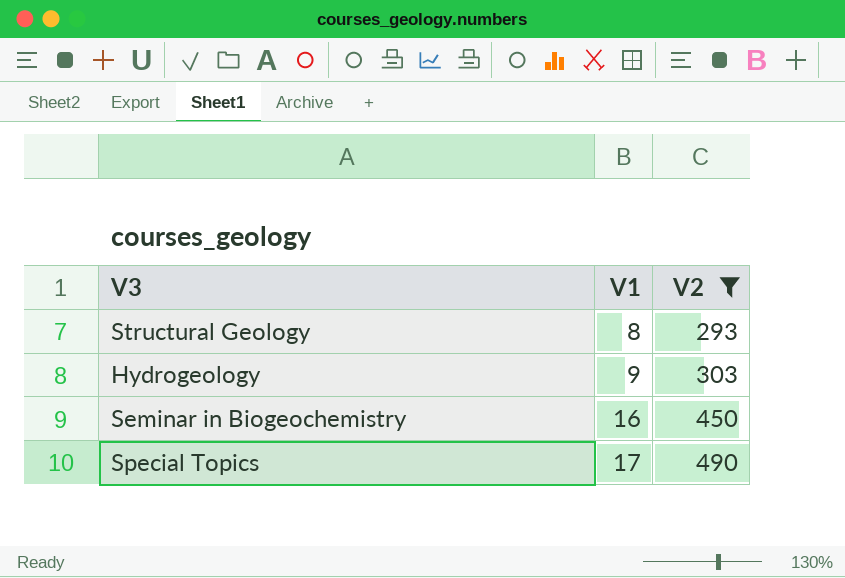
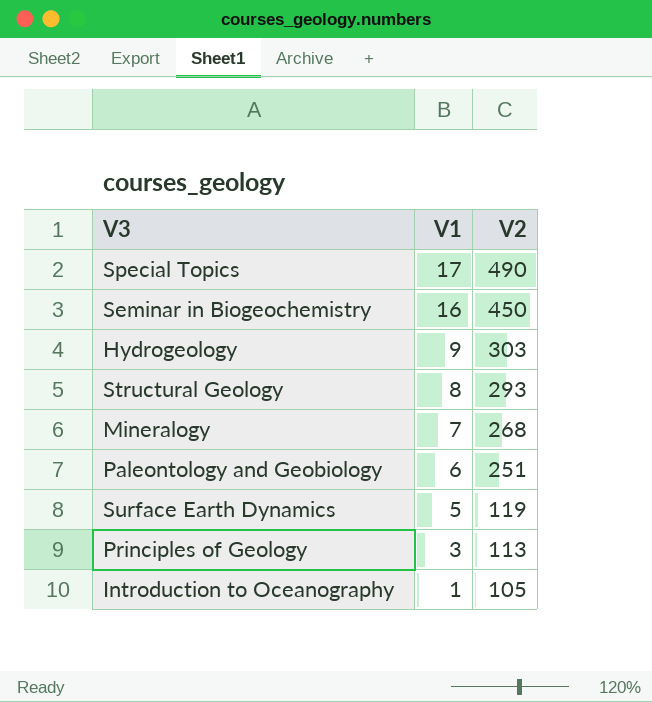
filter: V2 >= 293 -> none
row order: V1 ascending -> V1 descending

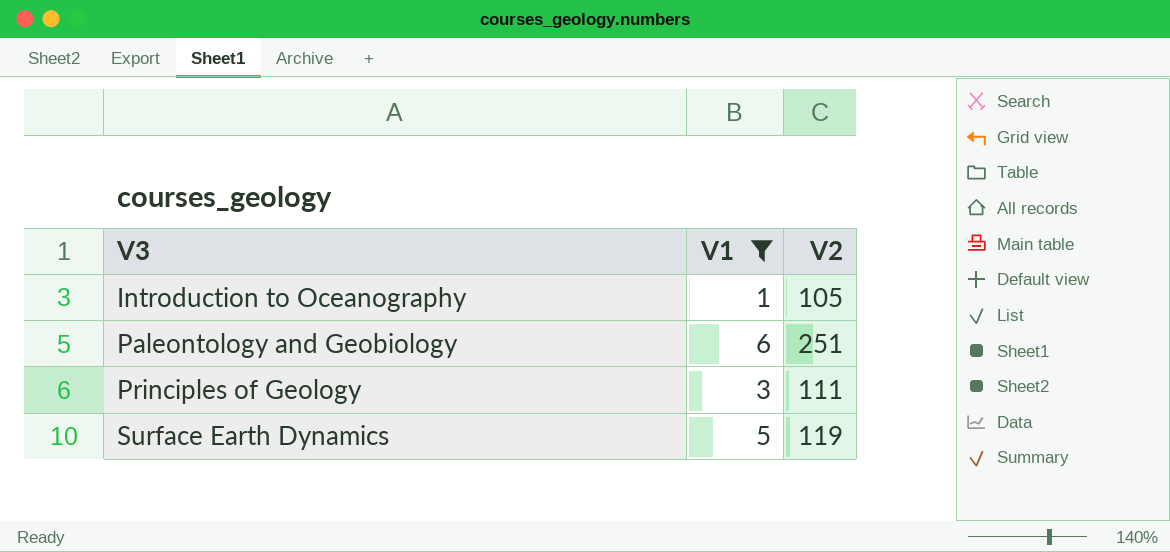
filter: none -> V1 <= 6
row order: V1 descending -> V3 ascending
Principles of Geology | V2: 113 -> 111

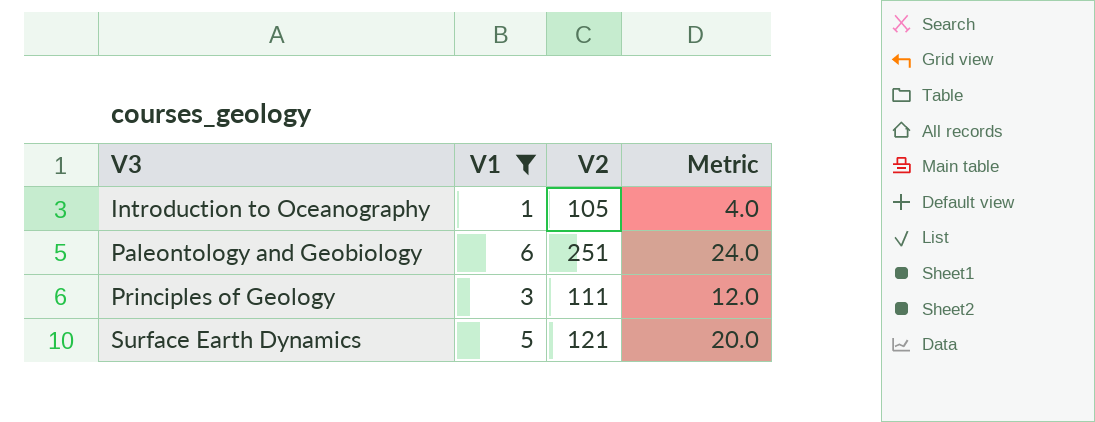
column Metric | formula: none -> [V1] * 4
Surface Earth Dynamics | V2: 119 -> 121

